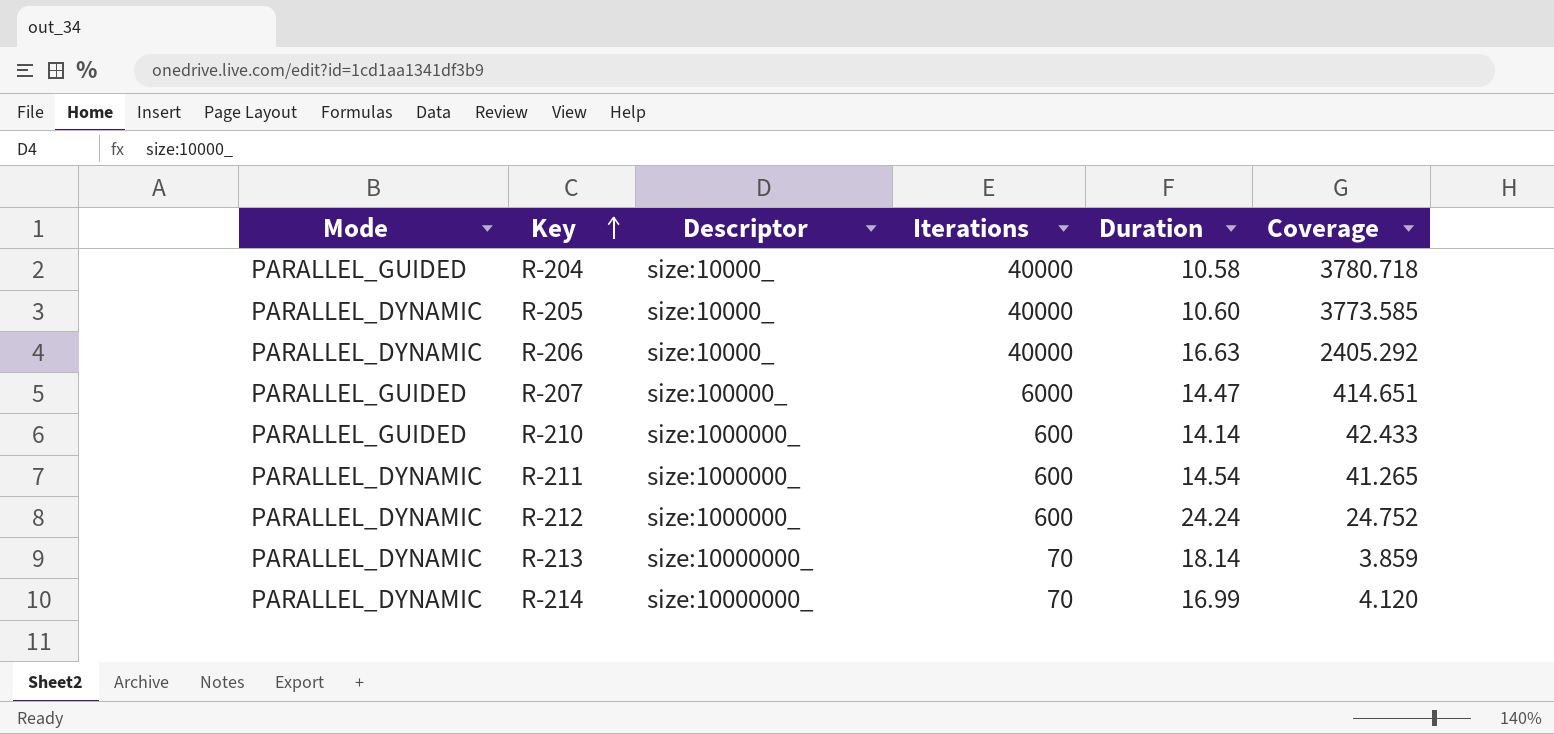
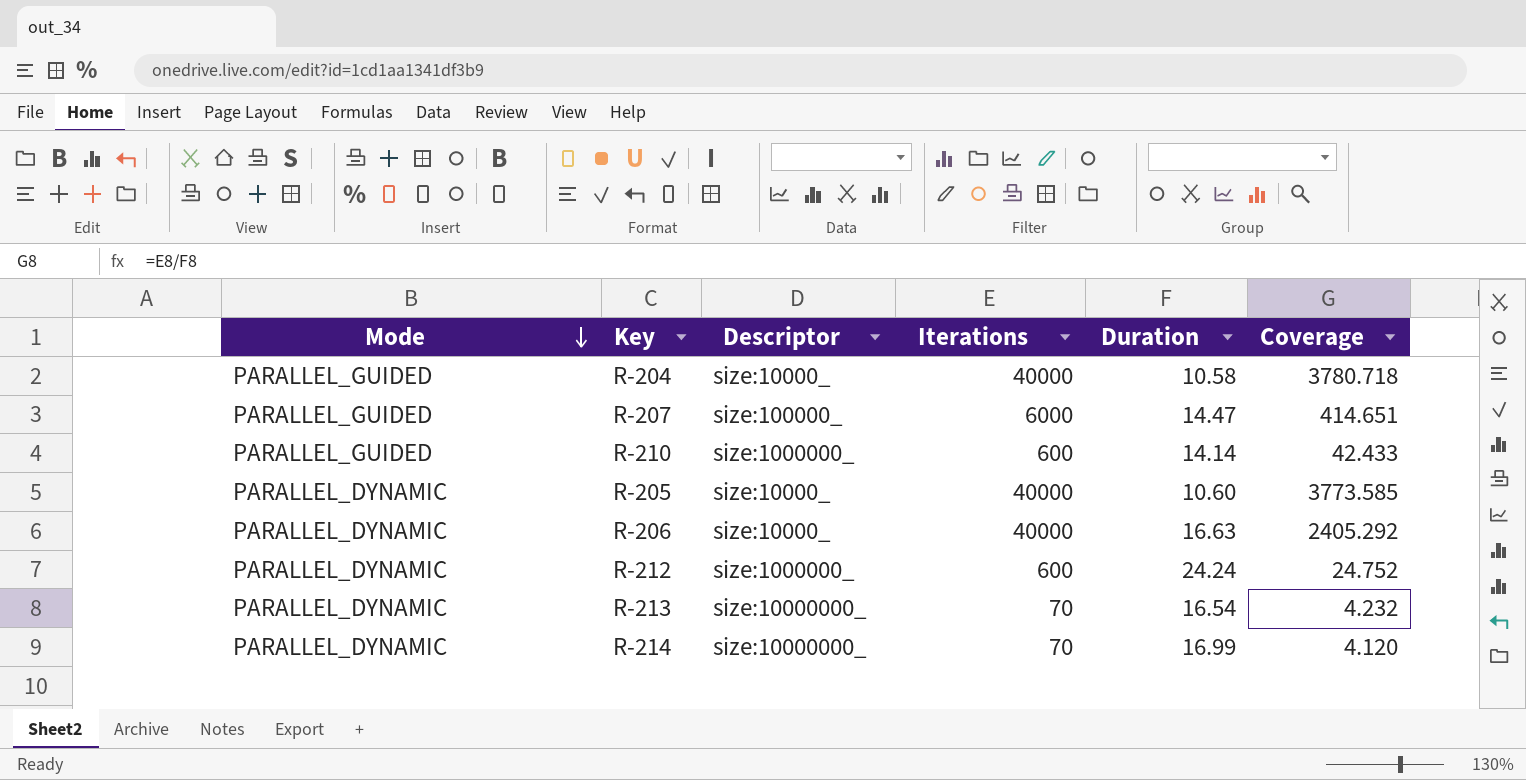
row order: Key ascending -> Mode descending
row R-211: PARALLEL_DYNAMIC | size:1000000_ | 600 | 14.54 | 41.265 -> none
R-213 | Duration: 18.14 -> 16.54
R-213 | Coverage: 3.859 -> 4.232

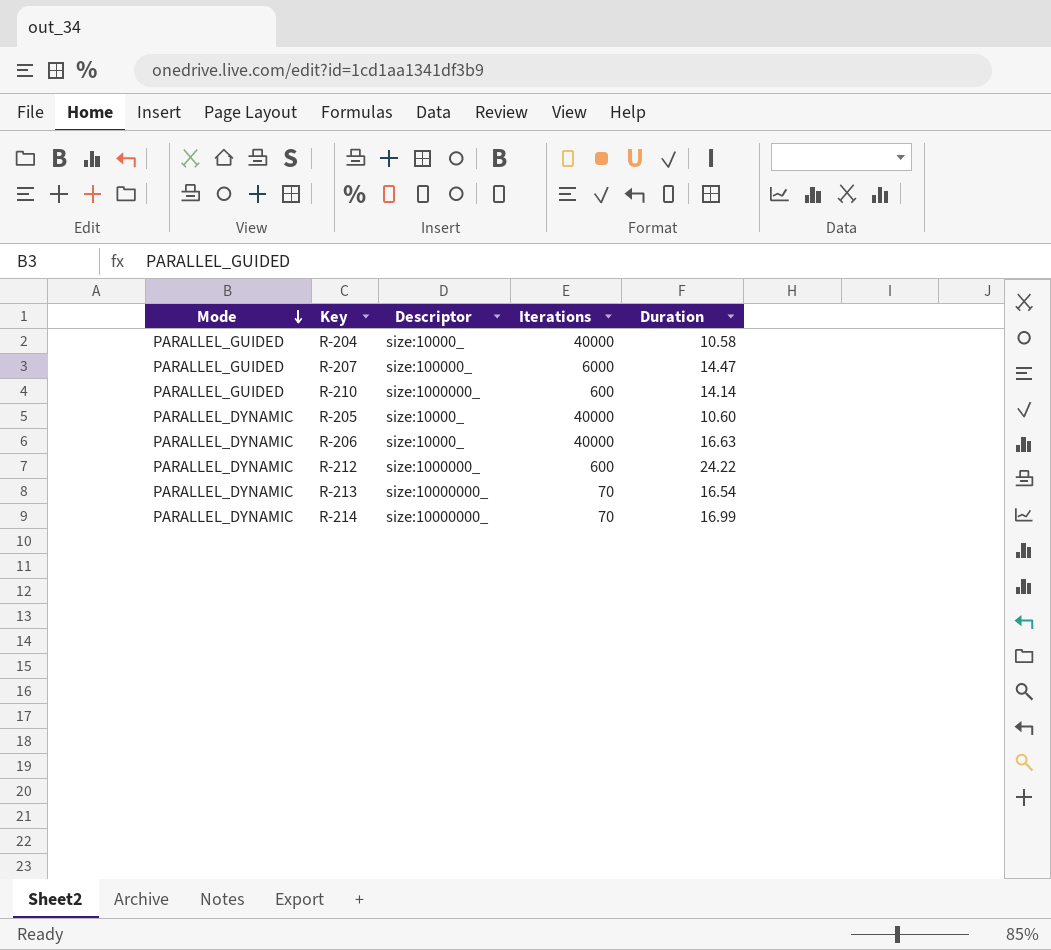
column Coverage | formula: [Iterations] / [Duration] -> none
R-212 | Duration: 24.24 -> 24.22

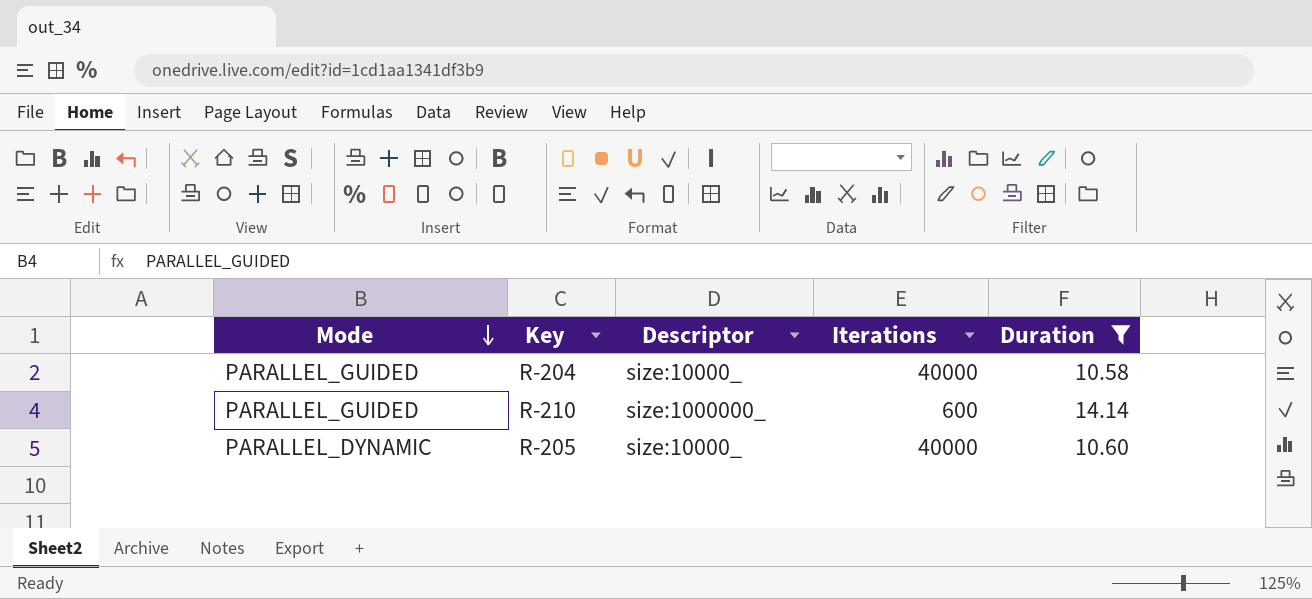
filter: none -> Duration <= 14.14

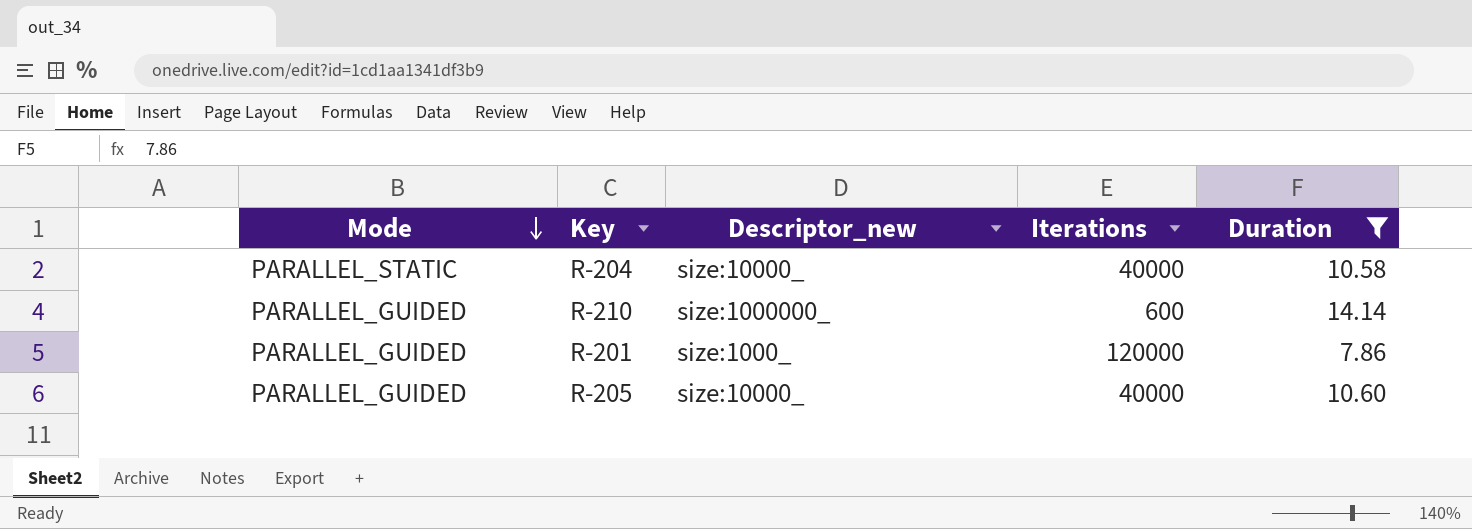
column name: Descriptor -> Descriptor_new
R-204 | Mode: PARALLEL_GUIDED -> PARALLEL_STATIC
row R-201: none -> PARALLEL_GUIDED | size:1000_ | 120000 | 7.86
R-205 | Mode: PARALLEL_DYNAMIC -> PARALLEL_GUIDED

